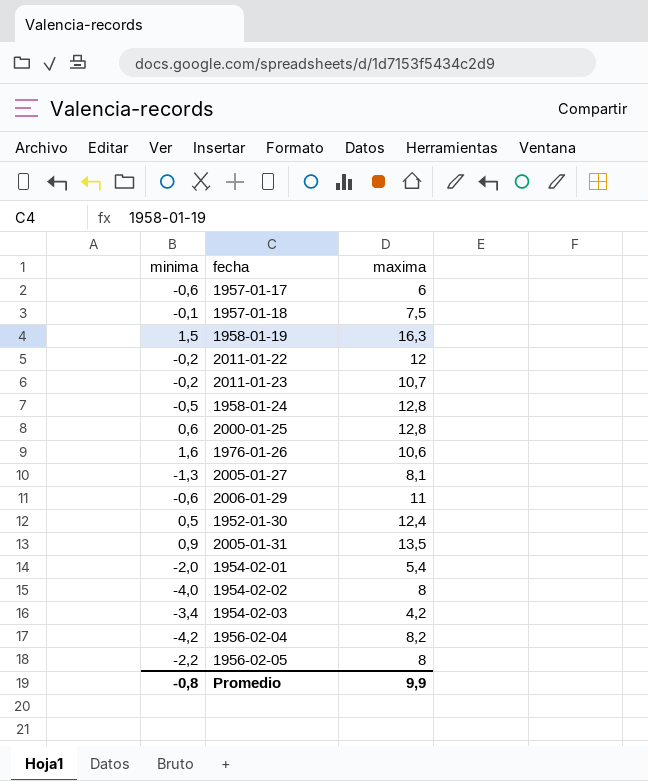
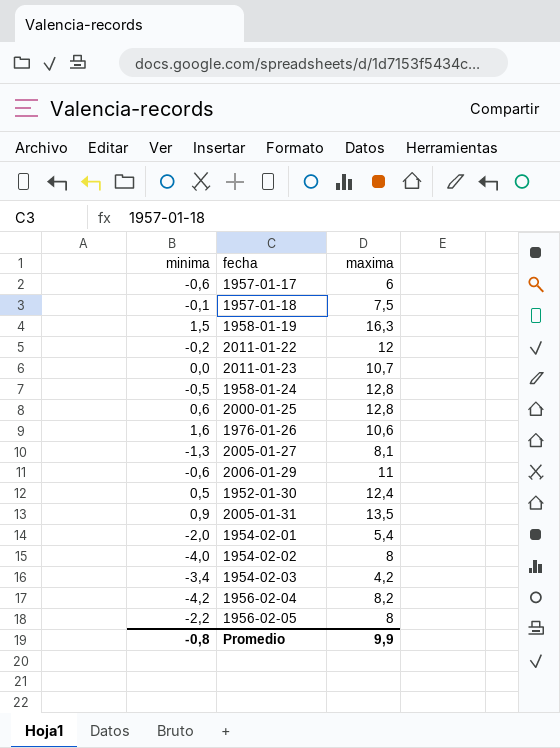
2011-01-23 | minima: -0,2 -> 0,0

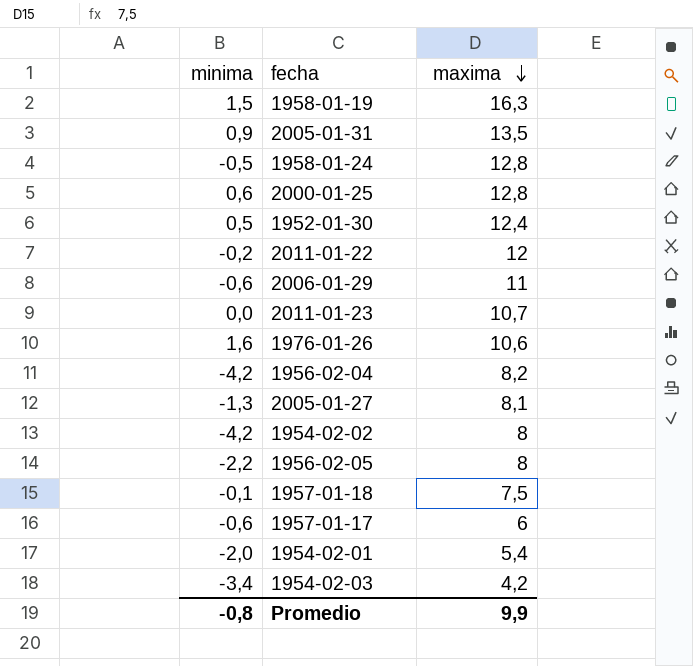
row order: none -> maxima descending
1954-02-02 | minima: -4,0 -> -4,2

